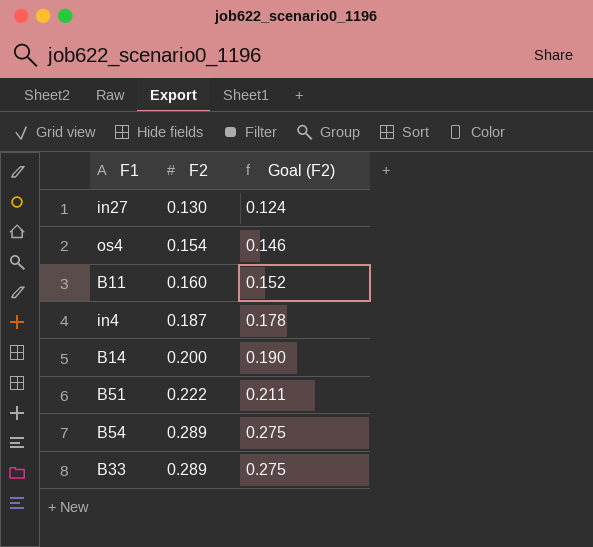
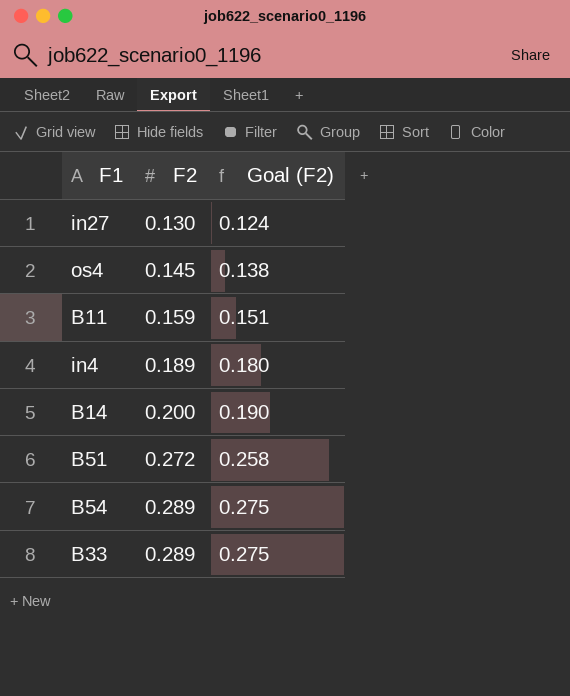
os4 | F2: 0.154 -> 0.145
os4 | Goal (F2): 0.146 -> 0.138
B11 | F2: 0.160 -> 0.159
B11 | Goal (F2): 0.152 -> 0.151
in4 | F2: 0.187 -> 0.189
in4 | Goal (F2): 0.178 -> 0.180
B51 | F2: 0.222 -> 0.272
B51 | Goal (F2): 0.211 -> 0.258

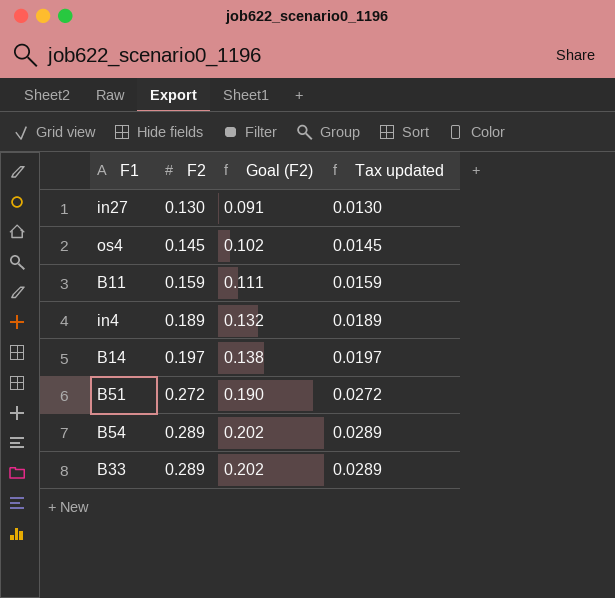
column Goal (F2) | formula: [F2] * 0.95 -> [F2] * 0.7
column Tax updated | formula: none -> [F2] * 0.1
B14 | F2: 0.200 -> 0.197

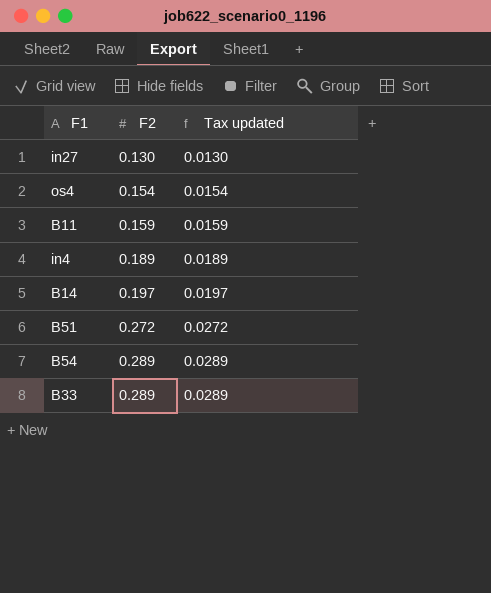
column Goal (F2) | formula: [F2] * 0.7 -> none
os4 | F2: 0.145 -> 0.154
os4 | Tax updated: 0.0145 -> 0.0154

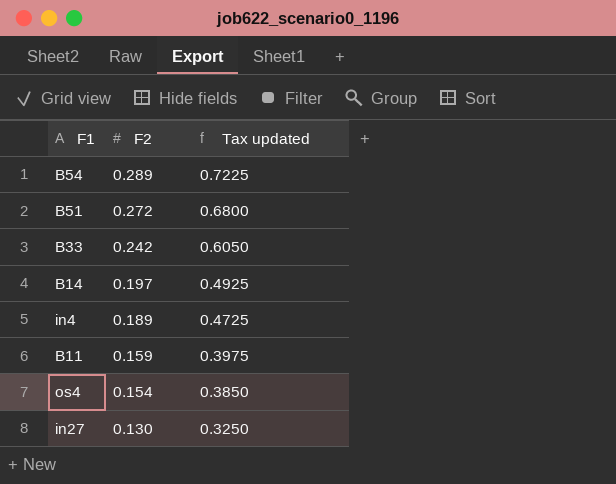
row order: F2 ascending -> F2 descending
column Tax updated | formula: [F2] * 0.1 -> [F2] * 2.5
B33 | F2: 0.289 -> 0.242

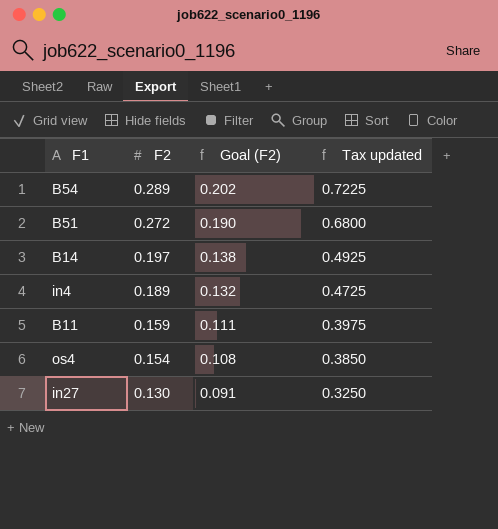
column Goal (F2) | formula: none -> [F2] * 0.7
row B33: 0.242 | 0.6050 -> none

